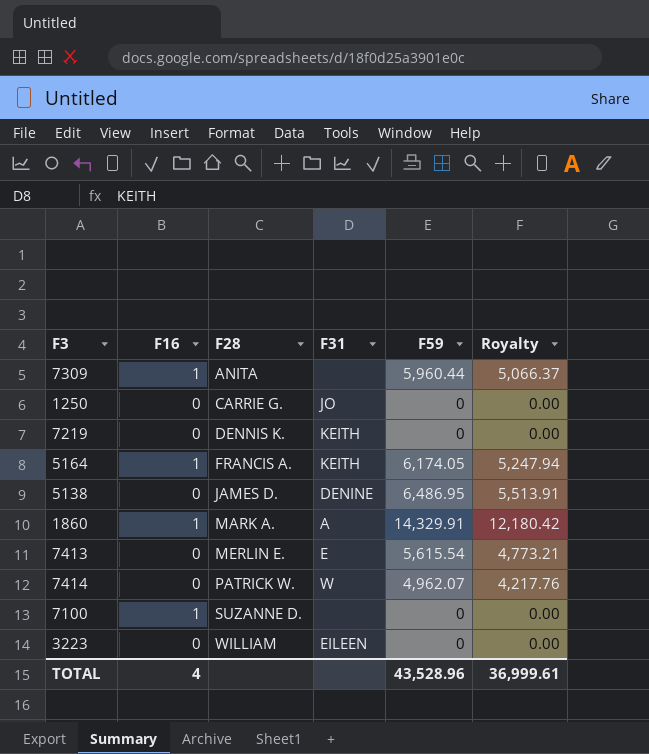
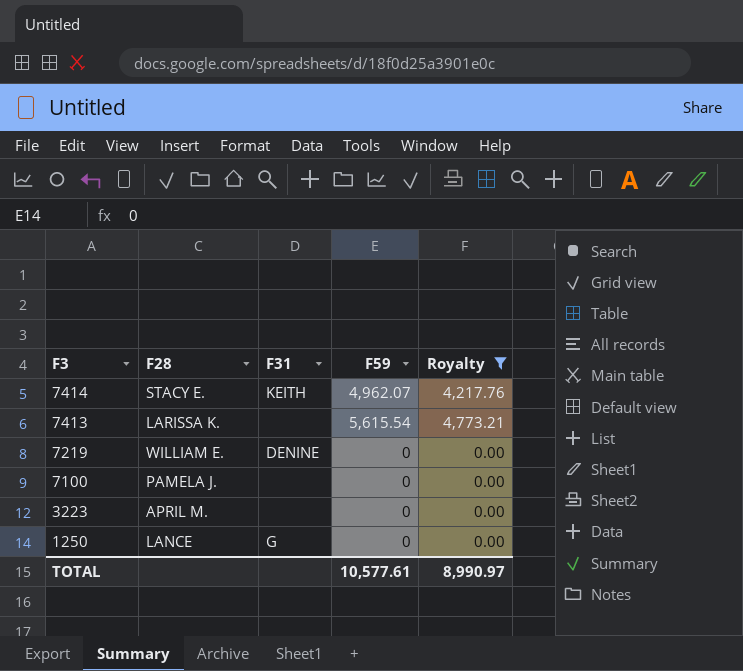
filter: none -> Royalty <= 4,773.21
row order: F28 ascending -> F3 descending
column F16 | position: 2 -> none
7414 | F28: PATRICK W. -> STACY E.
7414 | F31: W -> KEITH
7413 | F28: MERLIN E. -> LARISSA K.
7413 | F31: E -> none
7219 | F28: DENNIS K. -> WILLIAM E.
7219 | F31: KEITH -> DENINE
7100 | F28: SUZANNE D. -> PAMELA J.
3223 | F28: WILLIAM -> APRIL M.
3223 | F31: EILEEN -> none
1250 | F28: CARRIE G. -> LANCE
1250 | F31: JO -> G
TOTAL | F59: 43,528.96 -> 10,577.61
TOTAL | Royalty: 36,999.61 -> 8,990.97

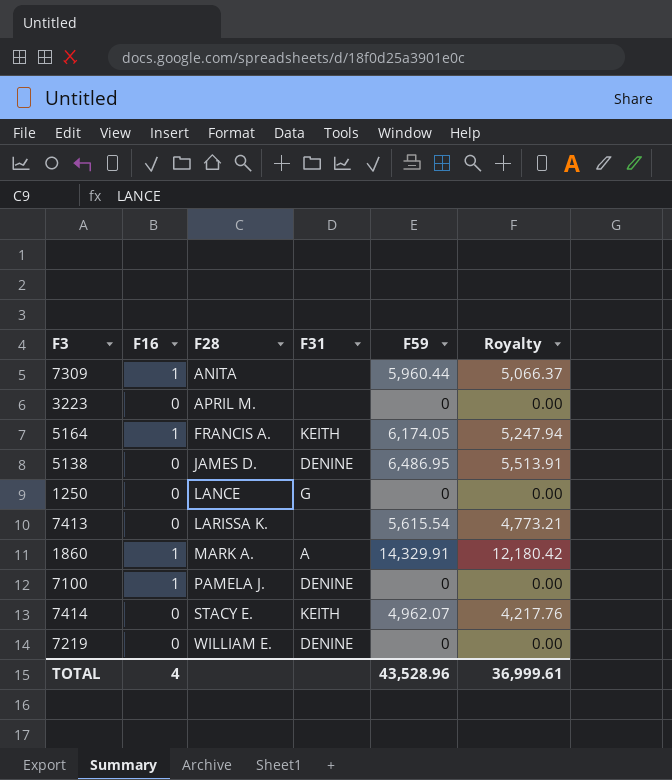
filter: Royalty <= 4,773.21 -> none
row order: F3 descending -> F28 ascending
column F16 | position: none -> 2
7100 | F31: none -> DENINE
TOTAL | F59: 10,577.61 -> 43,528.96
TOTAL | Royalty: 8,990.97 -> 36,999.61

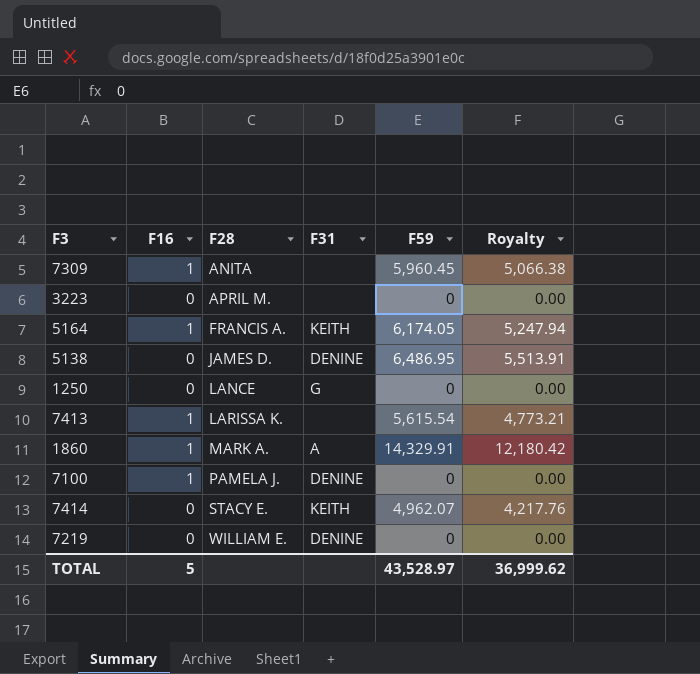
7309 | F59: 5,960.44 -> 5,960.45
7309 | Royalty: 5,066.37 -> 5,066.38
7413 | F16: 0 -> 1
TOTAL | F16: 4 -> 5
TOTAL | F59: 43,528.96 -> 43,528.97
TOTAL | Royalty: 36,999.61 -> 36,999.62

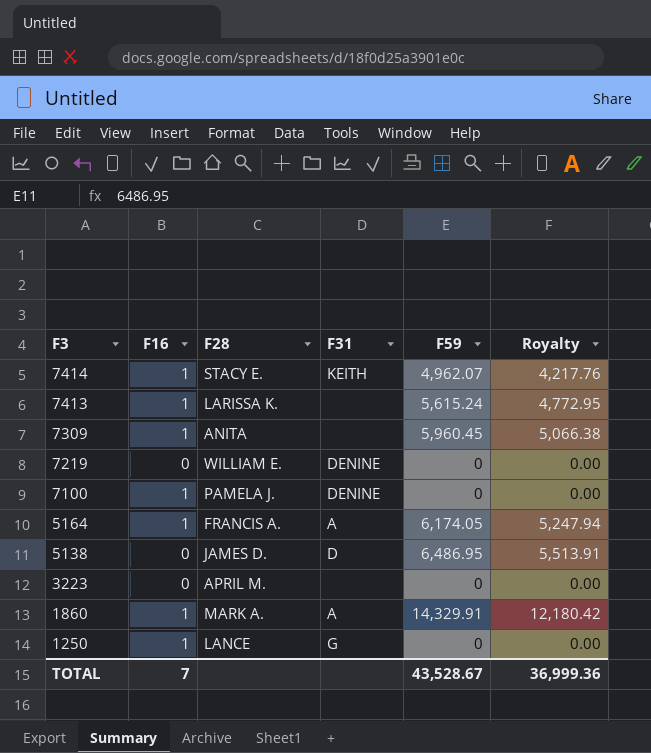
row order: F28 ascending -> F3 descending
7414 | F16: 0 -> 1
7413 | F59: 5,615.54 -> 5,615.24
7413 | Royalty: 4,773.21 -> 4,772.95
5164 | F31: KEITH -> A
5138 | F31: DENINE -> D
1250 | F16: 0 -> 1
TOTAL | F16: 5 -> 7
TOTAL | F59: 43,528.97 -> 43,528.67
TOTAL | Royalty: 36,999.62 -> 36,999.36

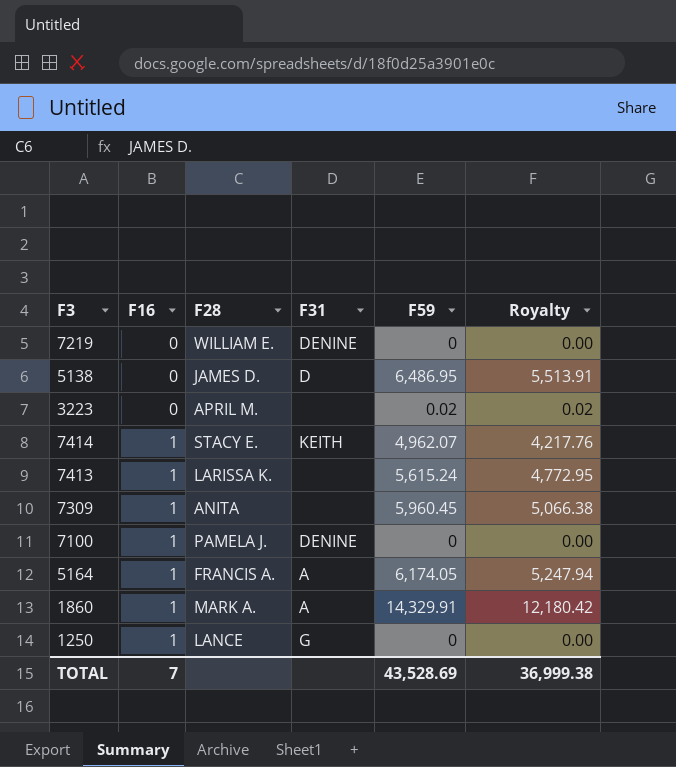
row order: F3 descending -> F16 ascending
3223 | F59: 0 -> 0.02
3223 | Royalty: 0.00 -> 0.02
TOTAL | F59: 43,528.67 -> 43,528.69
TOTAL | Royalty: 36,999.36 -> 36,999.38

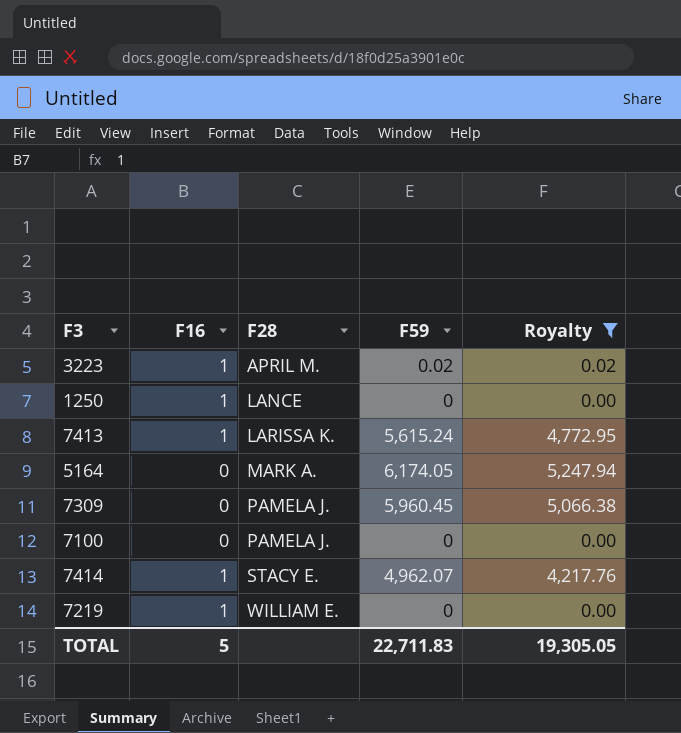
filter: none -> Royalty <= 5,247.94
row order: F16 ascending -> F28 ascending
column F31 | position: 4 -> none
3223 | F16: 0 -> 1
5164 | F16: 1 -> 0
5164 | F28: FRANCIS A. -> MARK A.
7309 | F16: 1 -> 0
7309 | F28: ANITA -> PAMELA J.
7100 | F16: 1 -> 0
7219 | F16: 0 -> 1
TOTAL | F16: 7 -> 5
TOTAL | F59: 43,528.69 -> 22,711.83
TOTAL | Royalty: 36,999.38 -> 19,305.05

